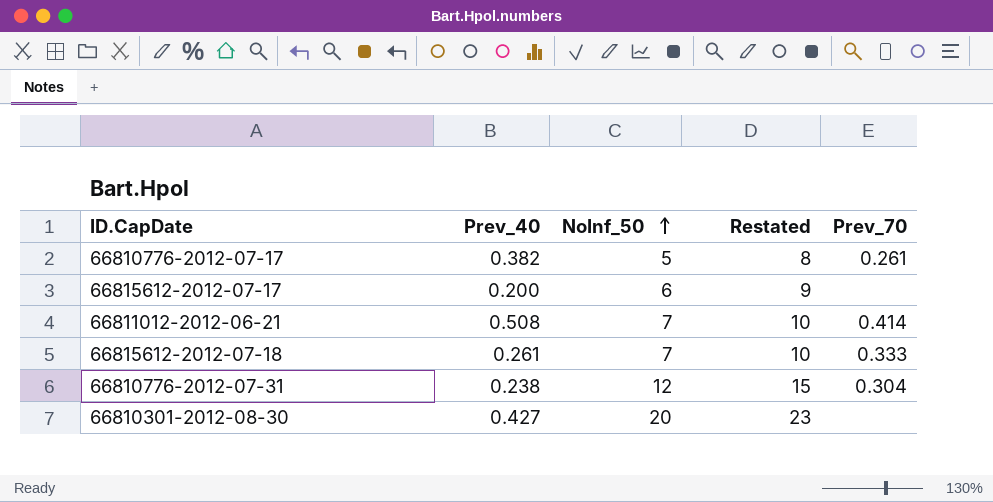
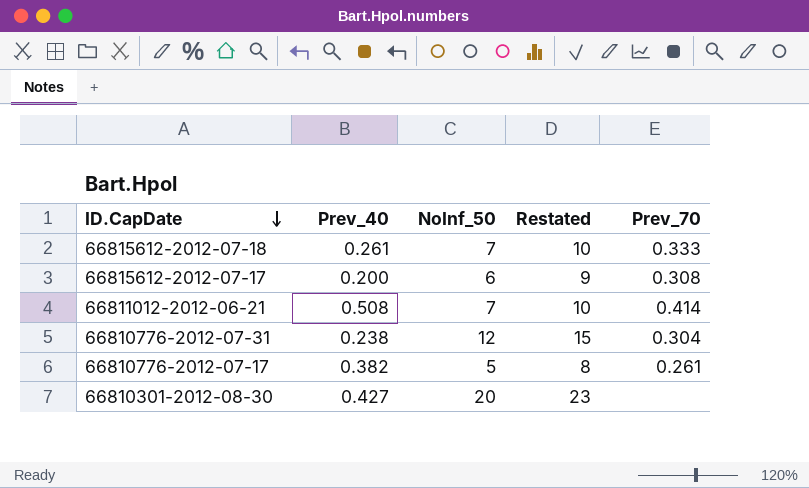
row order: NoInf_50 ascending -> ID.CapDate descending
66815612-2012-07-17 | Prev_70: none -> 0.308

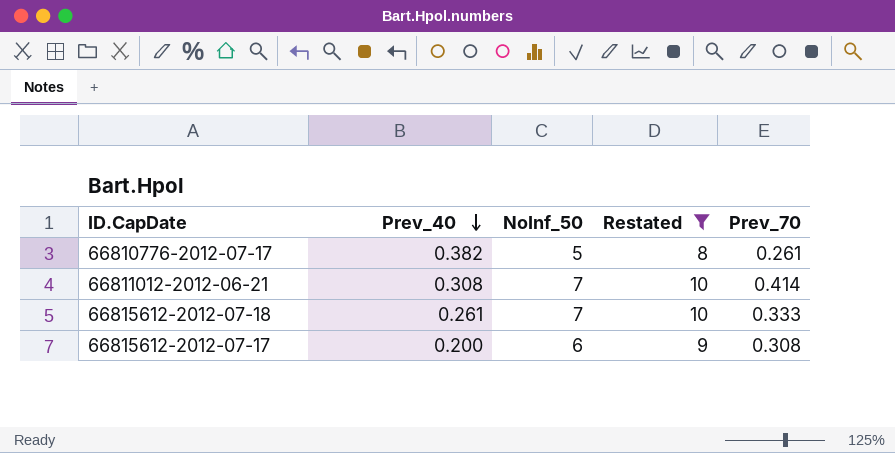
filter: none -> Restated <= 10
row order: ID.CapDate descending -> Prev_40 descending
66811012-2012-06-21 | Prev_40: 0.508 -> 0.308

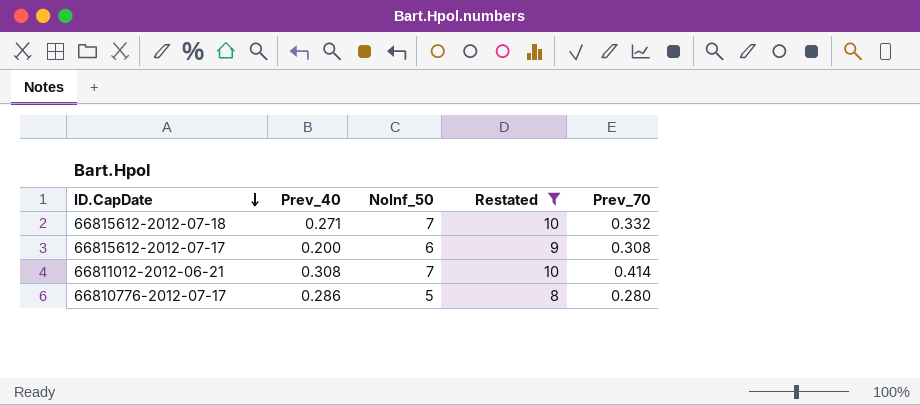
row order: Prev_40 descending -> ID.CapDate descending
66815612-2012-07-18 | Prev_40: 0.261 -> 0.271
66815612-2012-07-18 | Prev_70: 0.333 -> 0.332
66810776-2012-07-17 | Prev_40: 0.382 -> 0.286
66810776-2012-07-17 | Prev_70: 0.261 -> 0.280

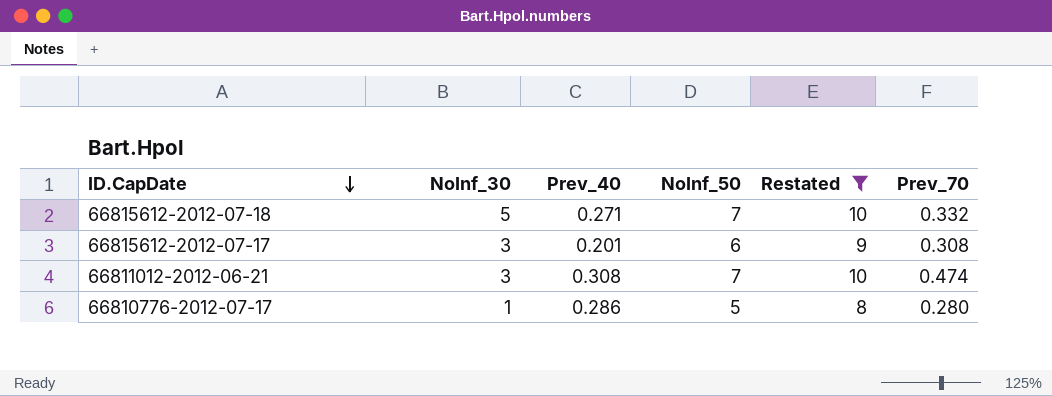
column NoInf_30 | position: none -> 2
66815612-2012-07-17 | Prev_40: 0.200 -> 0.201
66811012-2012-06-21 | Prev_70: 0.414 -> 0.474

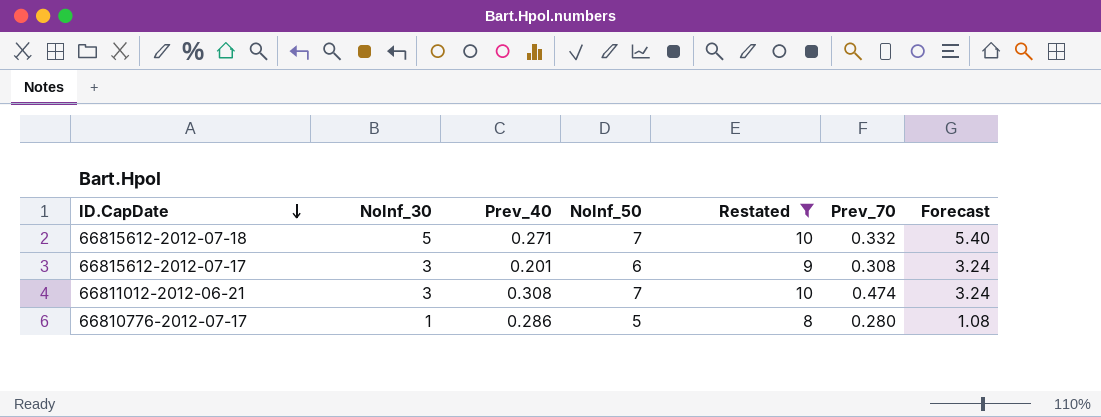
column Forecast | formula: none -> [NoInf_30] * 1.08

